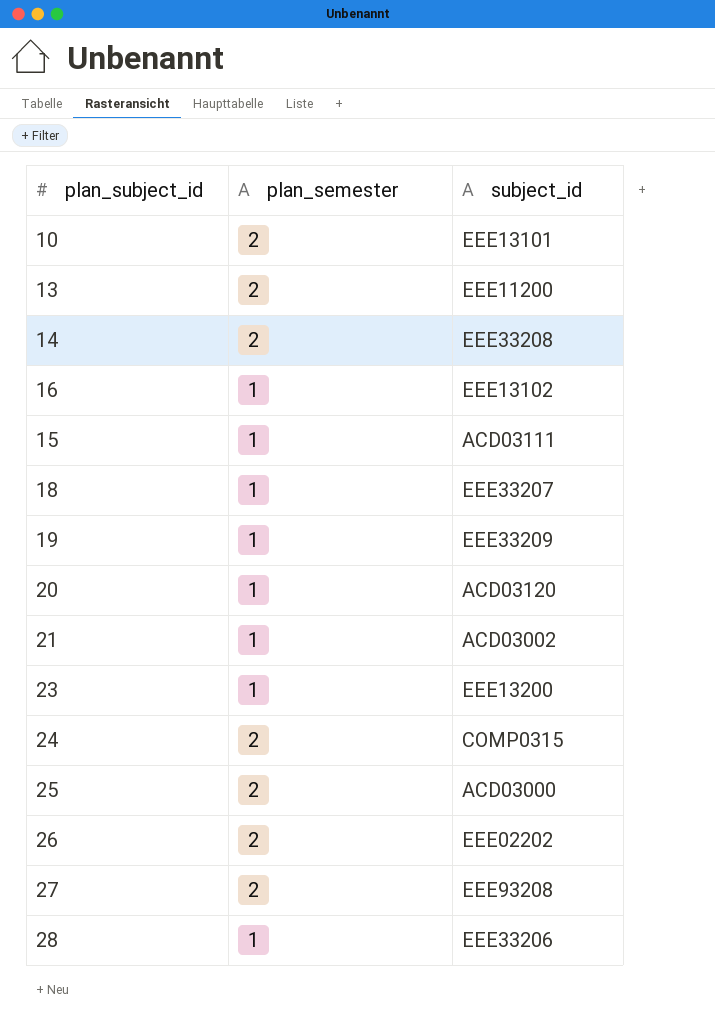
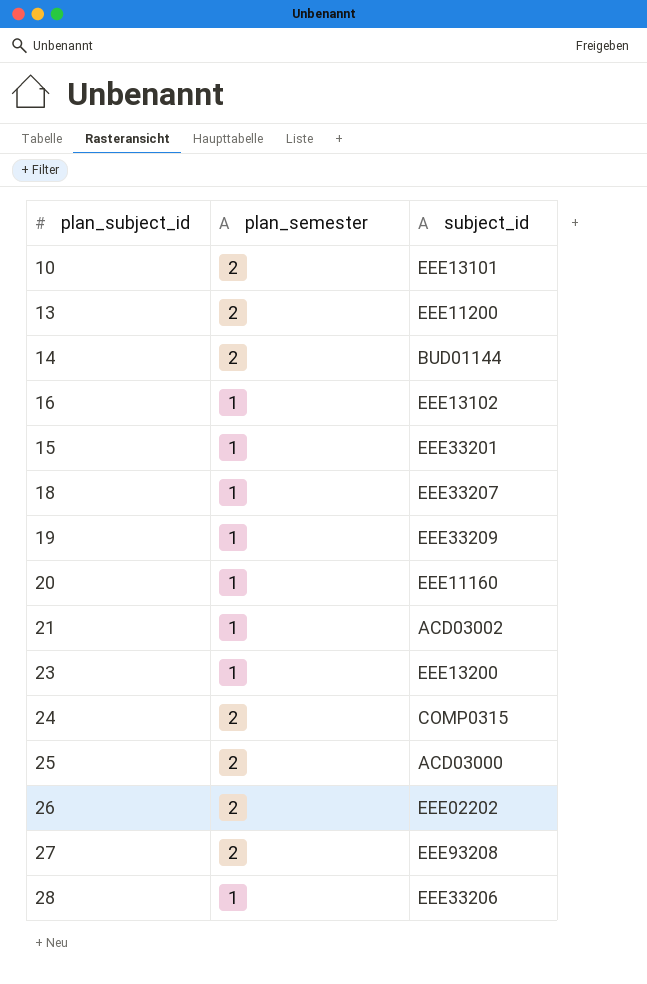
14 | subject_id: EEE33208 -> BUD01144
15 | subject_id: ACD03111 -> EEE33201
20 | subject_id: ACD03120 -> EEE11160

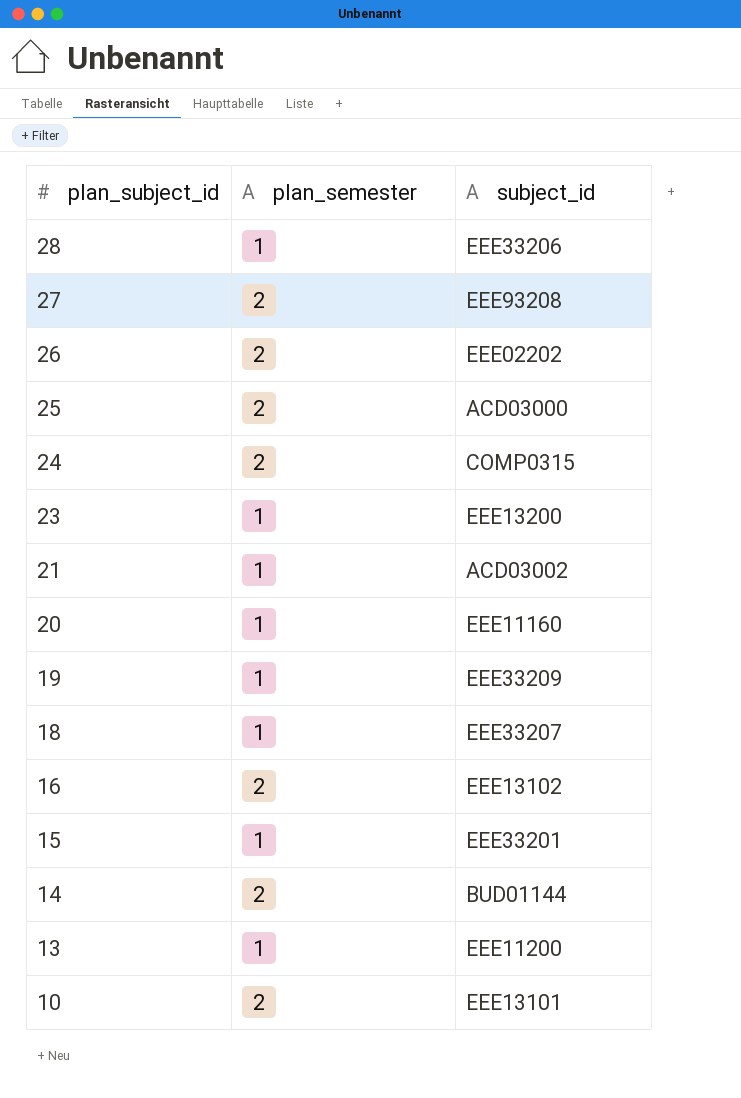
row order: none -> plan_subject_id descending
16 | plan_semester: 1 -> 2
13 | plan_semester: 2 -> 1

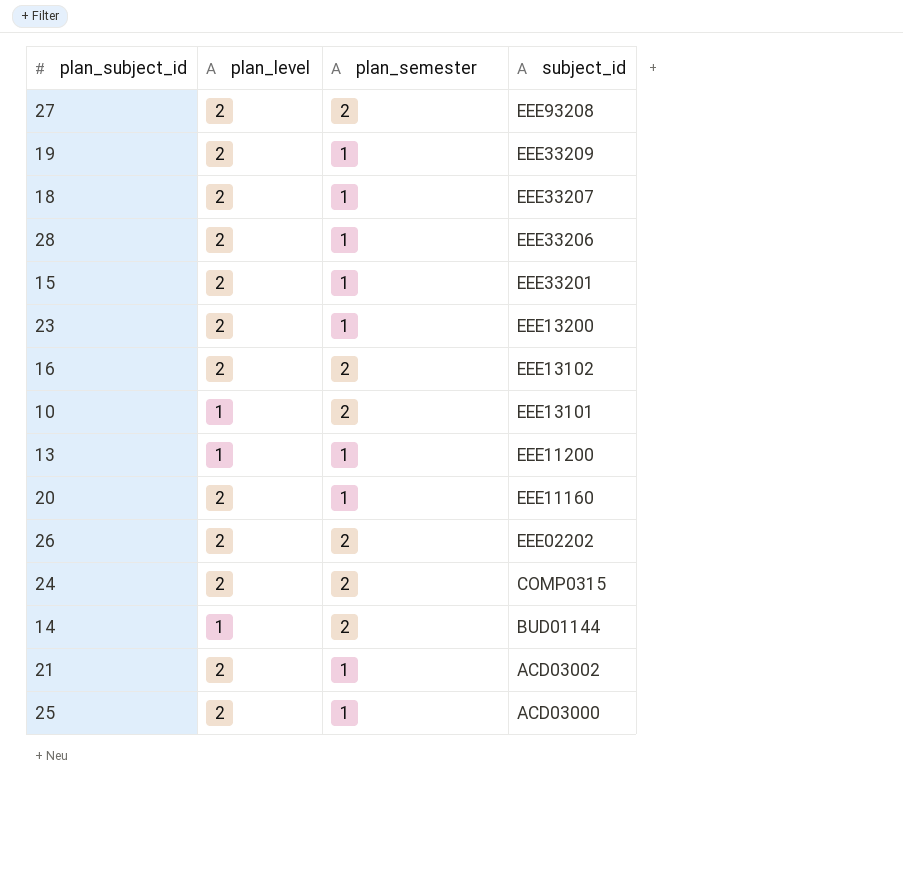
row order: plan_subject_id descending -> subject_id descending
column plan_level | position: none -> 2
25 | plan_semester: 2 -> 1

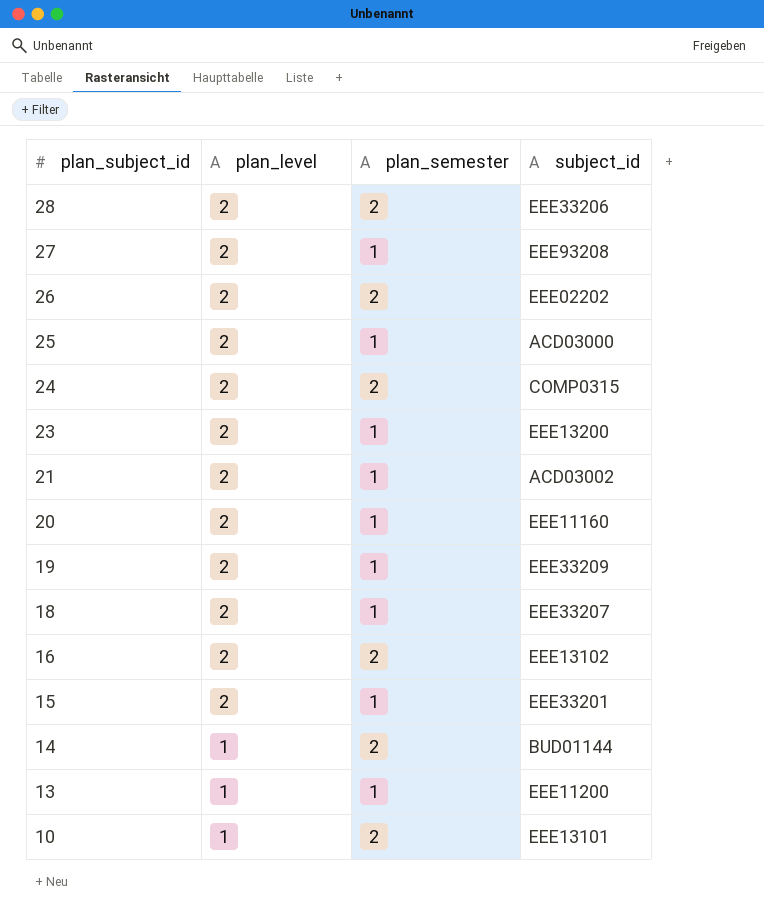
row order: subject_id descending -> plan_subject_id descending
28 | plan_semester: 1 -> 2
27 | plan_semester: 2 -> 1

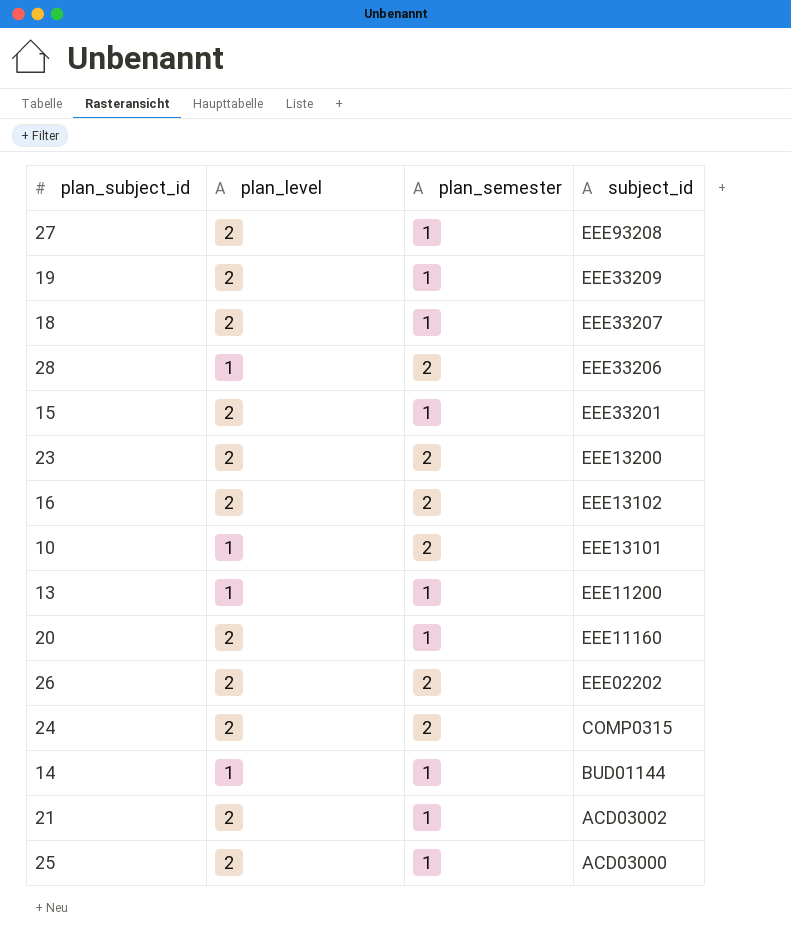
row order: plan_subject_id descending -> subject_id descending
28 | plan_level: 2 -> 1
23 | plan_semester: 1 -> 2
14 | plan_semester: 2 -> 1

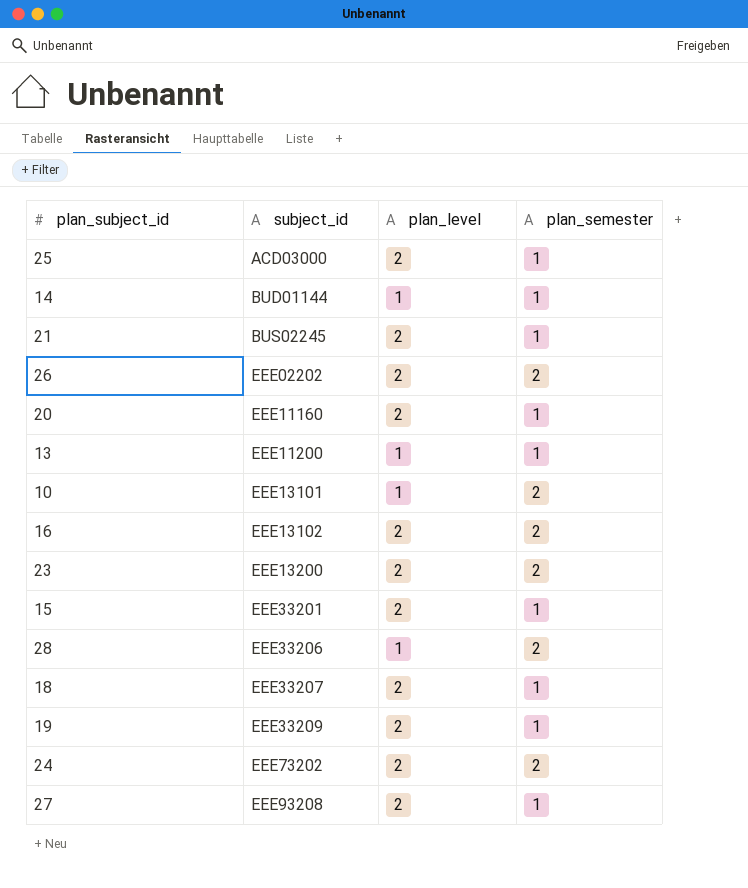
row order: subject_id descending -> subject_id ascending
column subject_id | position: 4 -> 2
21 | subject_id: ACD03002 -> BUS02245
24 | subject_id: COMP0315 -> EEE73202

